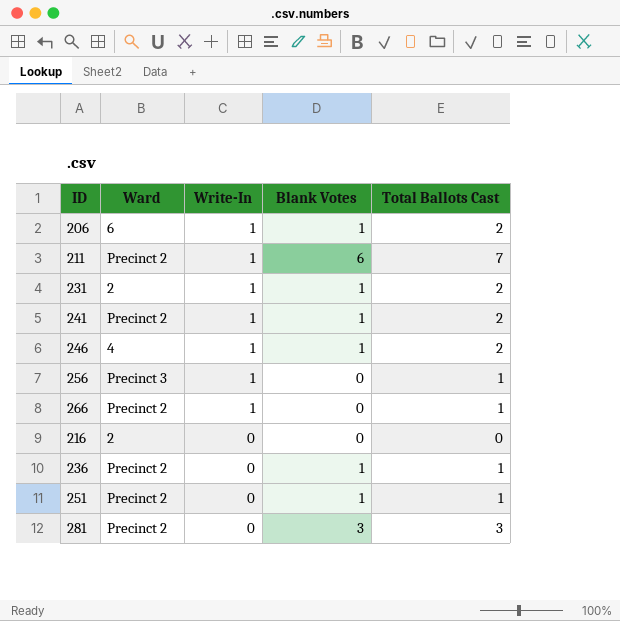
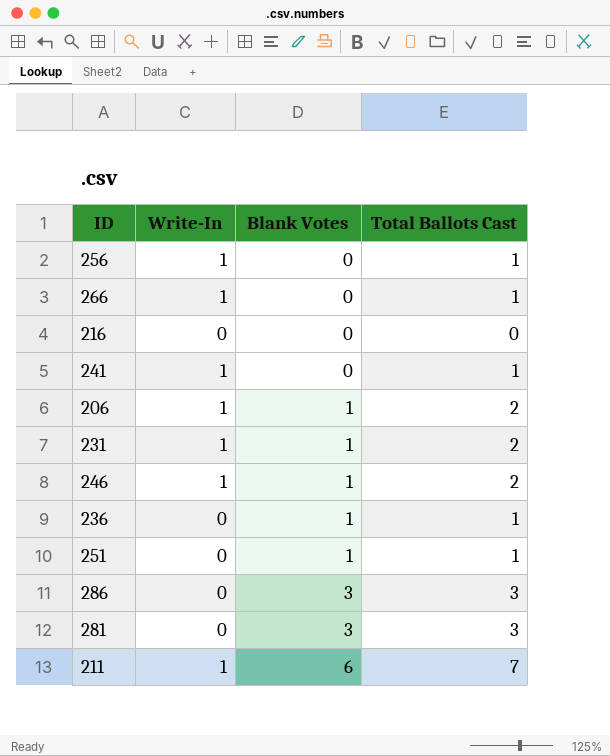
row order: Write-In descending -> Blank Votes ascending
column Ward | position: 2 -> none
241 | Blank Votes: 1 -> 0
241 | Total Ballots Cast: 2 -> 1
row 286: none -> 0 | 3 | 3

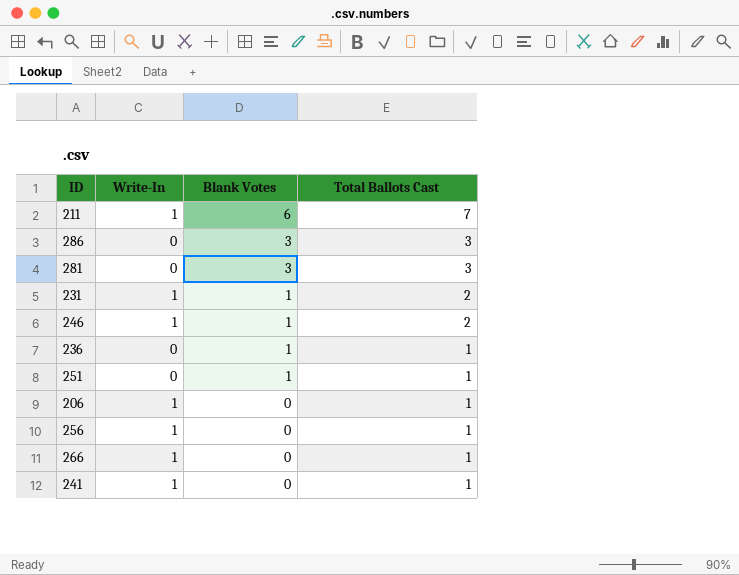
row order: Blank Votes ascending -> Blank Votes descending
row 216: 0 | 0 | 0 -> none
206 | Blank Votes: 1 -> 0
206 | Total Ballots Cast: 2 -> 1

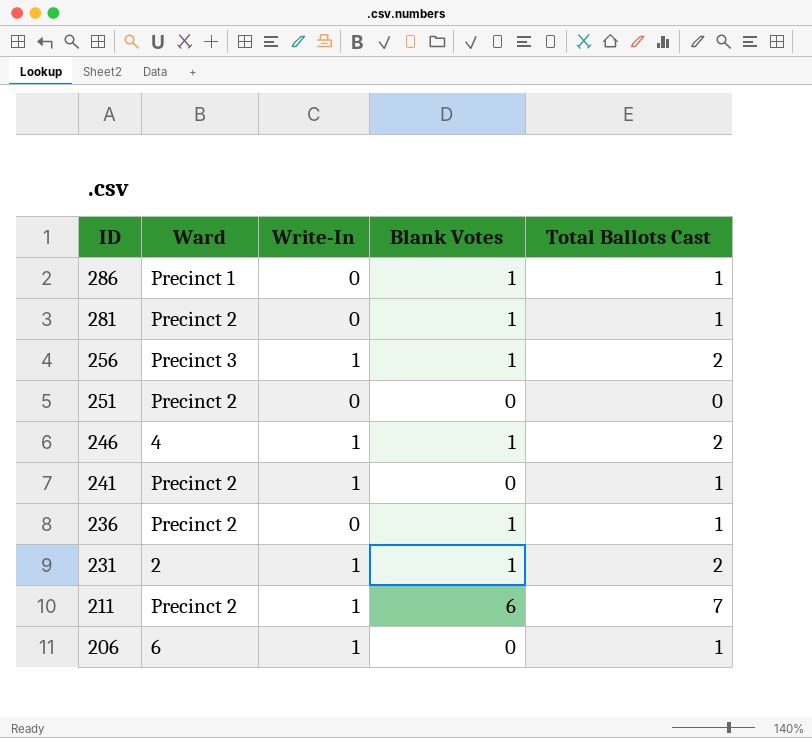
row order: Blank Votes descending -> ID descending
column Ward | position: none -> 2
row 266: 1 | 0 | 1 -> none
286 | Blank Votes: 3 -> 1
286 | Total Ballots Cast: 3 -> 1
281 | Blank Votes: 3 -> 1
281 | Total Ballots Cast: 3 -> 1
256 | Blank Votes: 0 -> 1
256 | Total Ballots Cast: 1 -> 2
251 | Blank Votes: 1 -> 0
251 | Total Ballots Cast: 1 -> 0

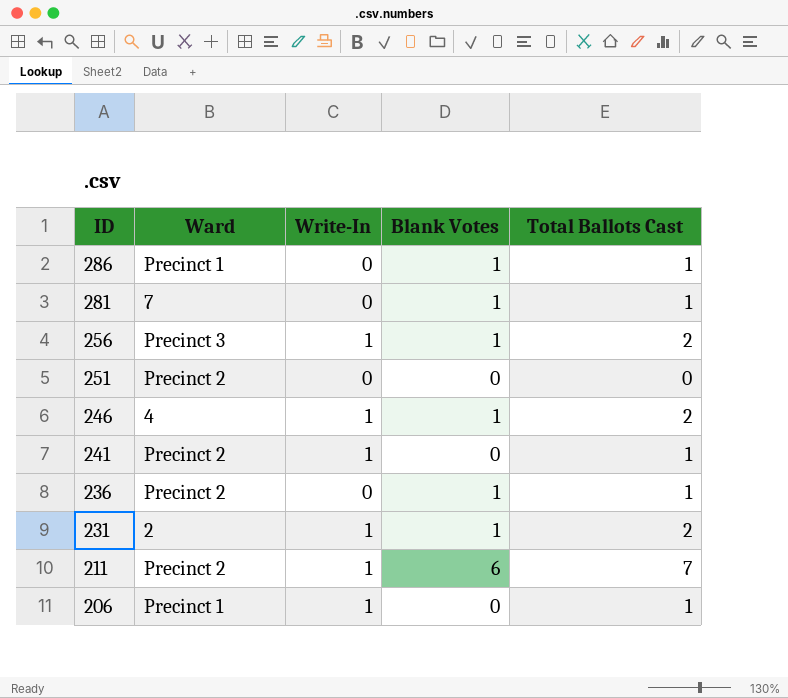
281 | Ward: Precinct 2 -> 7
206 | Ward: 6 -> Precinct 1

